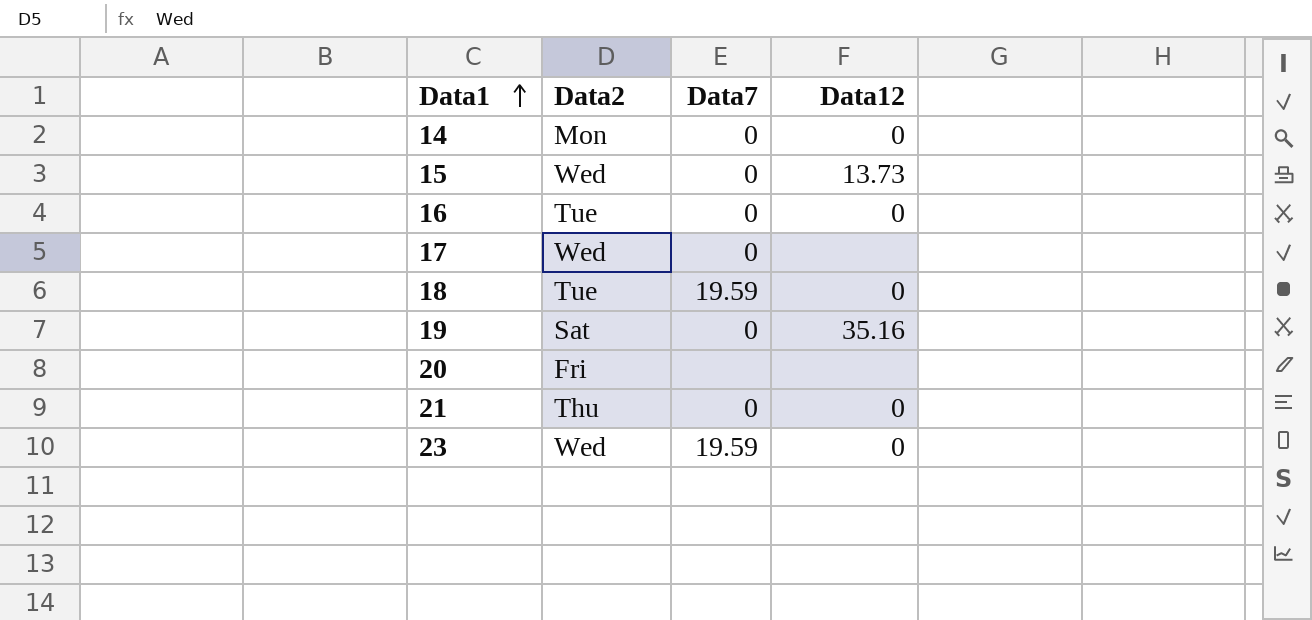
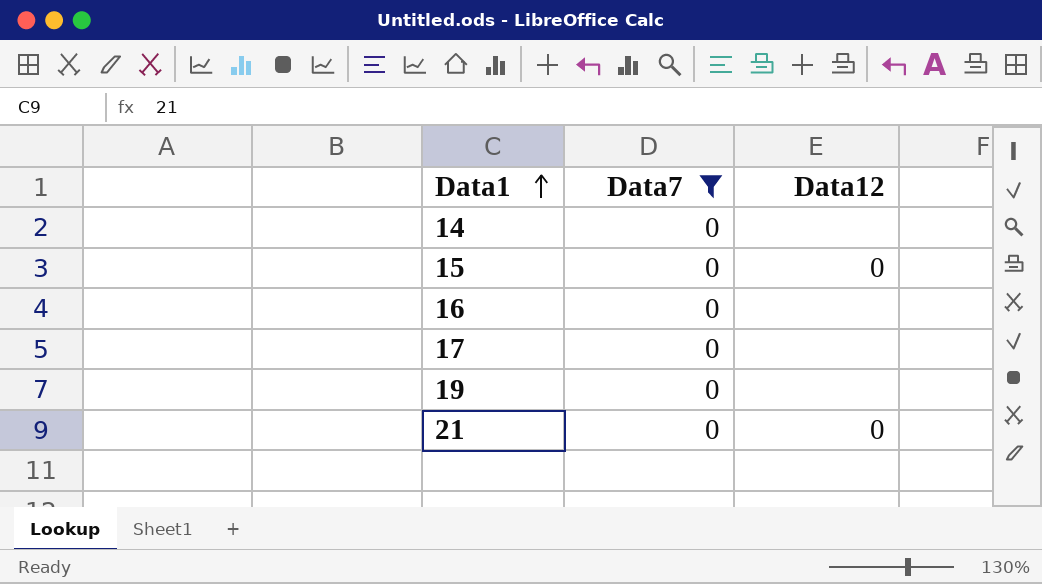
filter: none -> Data7 = 0
column Data2 | position: 2 -> none
14 | Data12: 0 -> none
15 | Data12: 13.73 -> 0
16 | Data12: 0 -> none
19 | Data12: 35.16 -> none

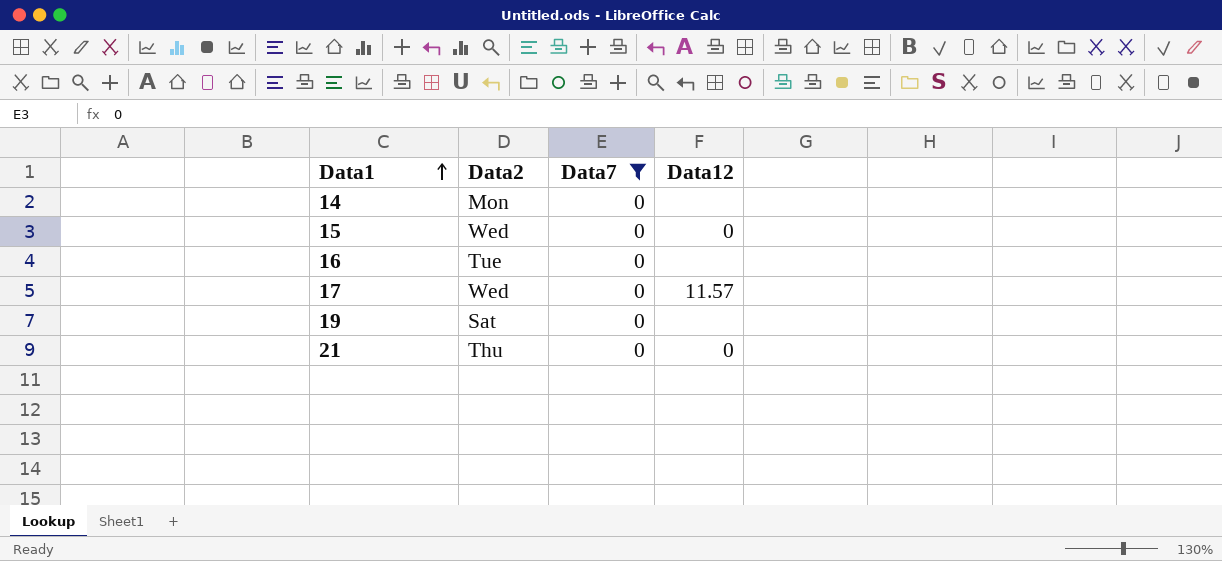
column Data2 | position: none -> 2
17 | Data12: none -> 11.57

